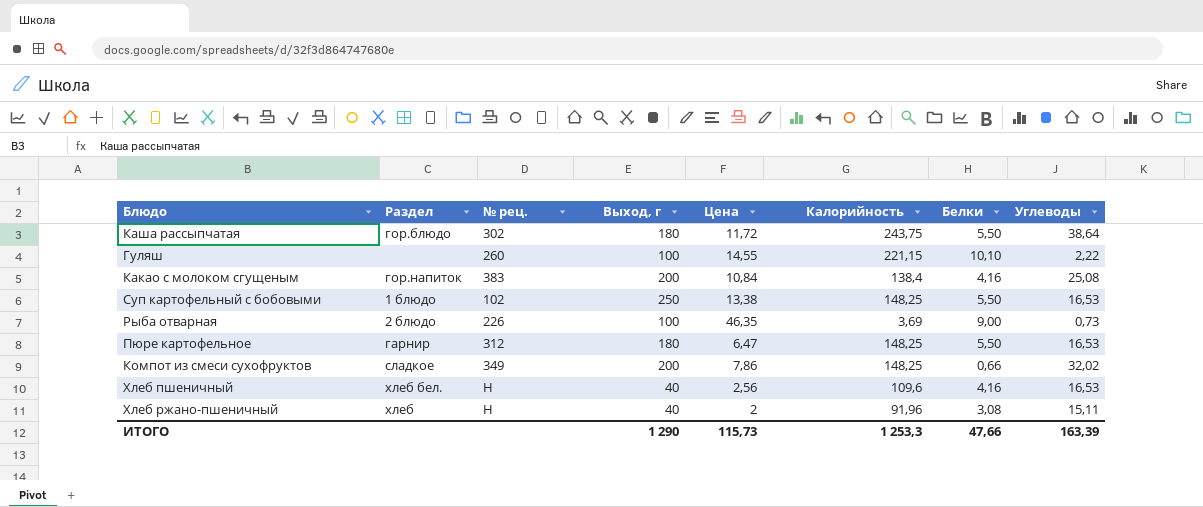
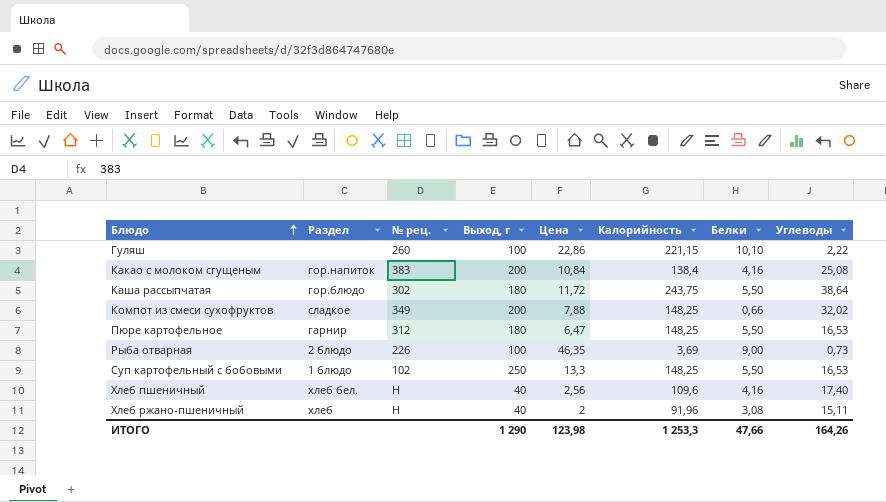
row order: none -> Блюдо ascending
Гуляш | Цена: 14,55 -> 22,86
Компот из смеси сухофруктов | Цена: 7,86 -> 7,88
Суп картофельный с бобовыми | Цена: 13,38 -> 13,3
Хлеб пшеничный | Углеводы: 16,53 -> 17,40
ИТОГО | Цена: 115,73 -> 123,98
ИТОГО | Углеводы: 163,39 -> 164,26

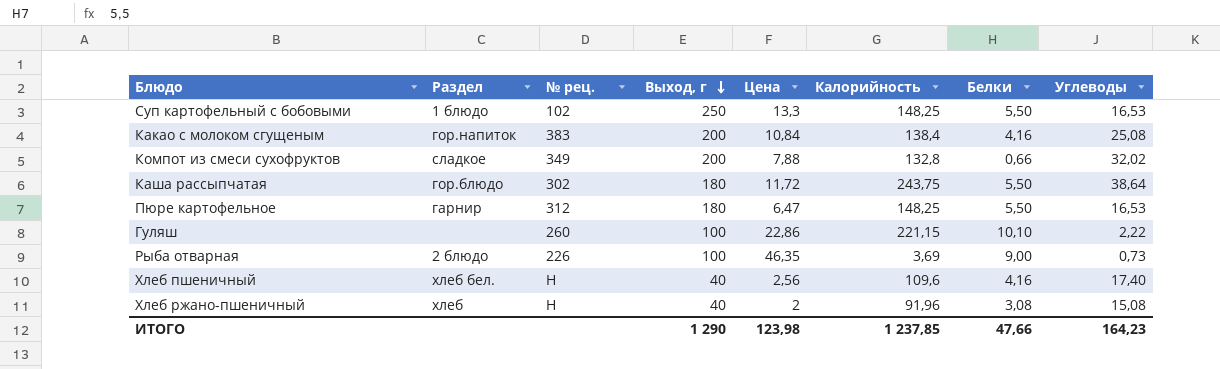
row order: Блюдо ascending -> Выход, г descending
Компот из смеси сухофруктов | Калорийность: 148,25 -> 132,8
Хлеб ржано-пшеничный | Углеводы: 15,11 -> 15,08
ИТОГО | Калорийность: 1 253,3 -> 1 237,85
ИТОГО | Углеводы: 164,26 -> 164,23

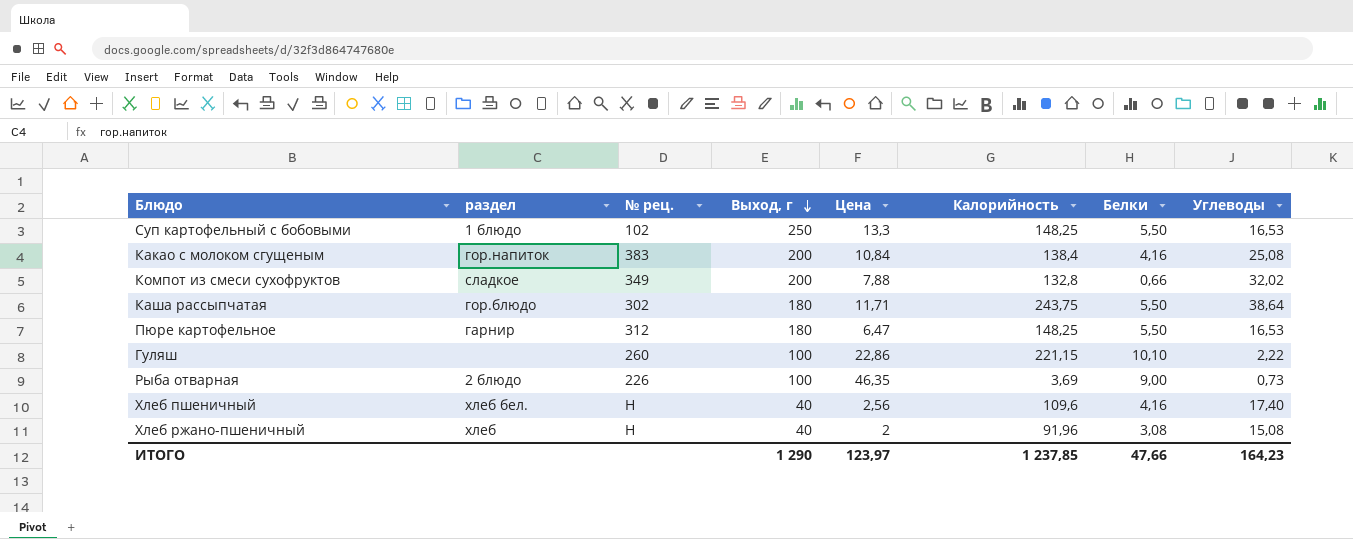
column name: Раздел -> раздел
Каша рассыпчатая | Цена: 11,72 -> 11,71
ИТОГО | Цена: 123,98 -> 123,97

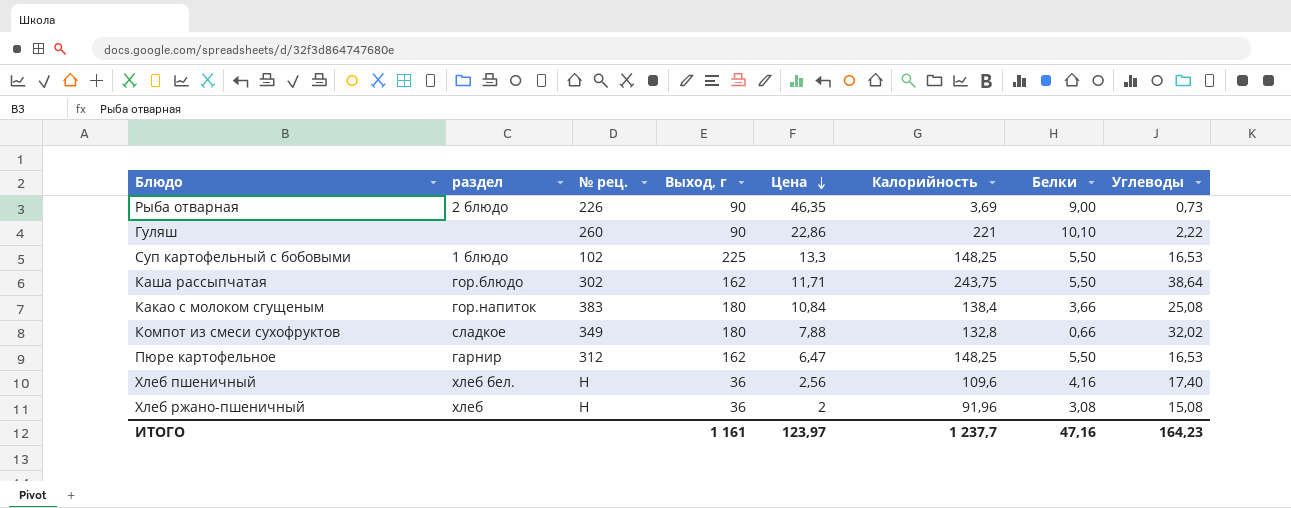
row order: Выход, г descending -> Цена descending
Рыба отварная | Выход, г: 100 -> 90
Гуляш | Выход, г: 100 -> 90
Гуляш | Калорийность: 221,15 -> 221
Суп картофельный с бобовыми | Выход, г: 250 -> 225
Каша рассыпчатая | Выход, г: 180 -> 162
Какао с молоком сгущеным | Выход, г: 200 -> 180
Какао с молоком сгущеным | Белки: 4,16 -> 3,66
Компот из смеси сухофруктов | Выход, г: 200 -> 180
Пюре картофельное | Выход, г: 180 -> 162
Хлеб пшеничный | Выход, г: 40 -> 36
Хлеб ржано-пшеничный | Выход, г: 40 -> 36
ИТОГО | Выход, г: 1 290 -> 1 161
ИТОГО | Калорийность: 1 237,85 -> 1 237,7
ИТОГО | Белки: 47,66 -> 47,16

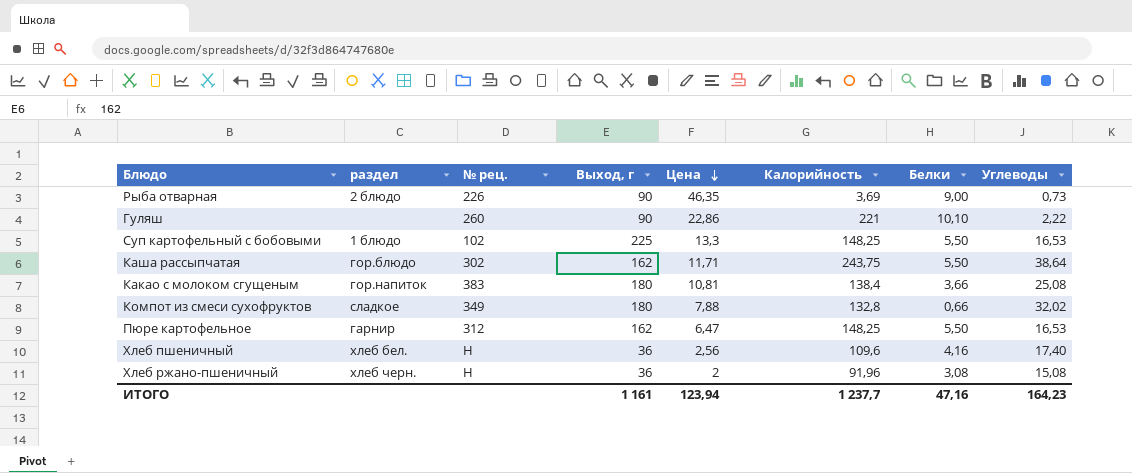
Какао с молоком сгущеным | Цена: 10,84 -> 10,81
Хлеб ржано-пшеничный | раздел: хлеб -> хлеб черн.
ИТОГО | Цена: 123,97 -> 123,94

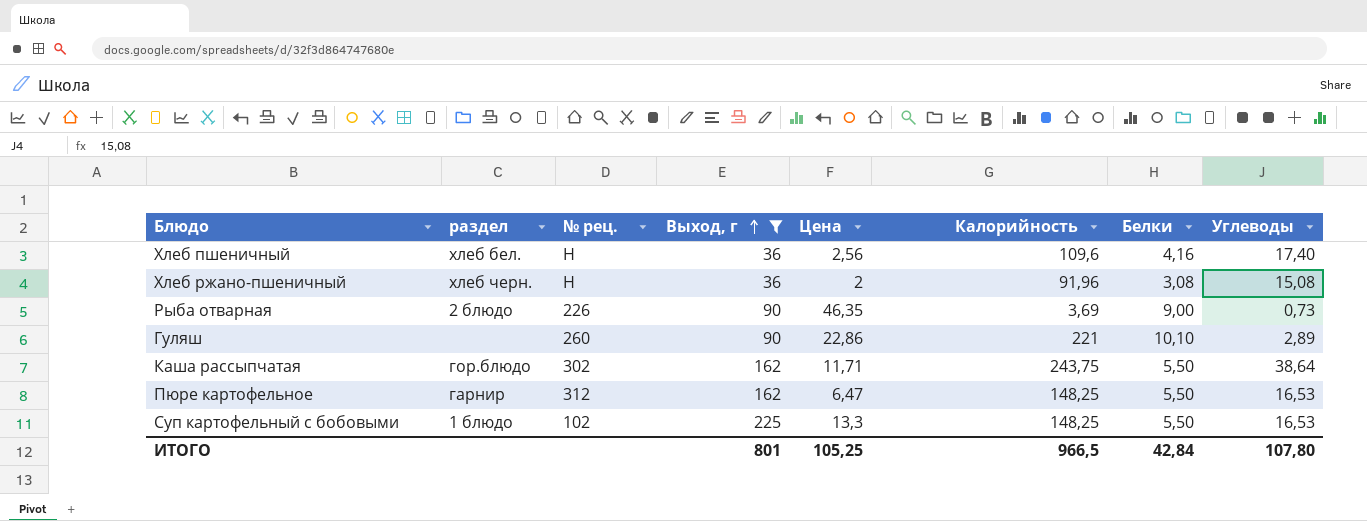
filter: none -> Выход, г != 180
row order: Цена descending -> Выход, г ascending
Гуляш | Углеводы: 2,22 -> 2,89
ИТОГО | Выход, г: 1 161 -> 801
ИТОГО | Цена: 123,94 -> 105,25
ИТОГО | Калорийность: 1 237,7 -> 966,5
ИТОГО | Белки: 47,16 -> 42,84
ИТОГО | Углеводы: 164,23 -> 107,80

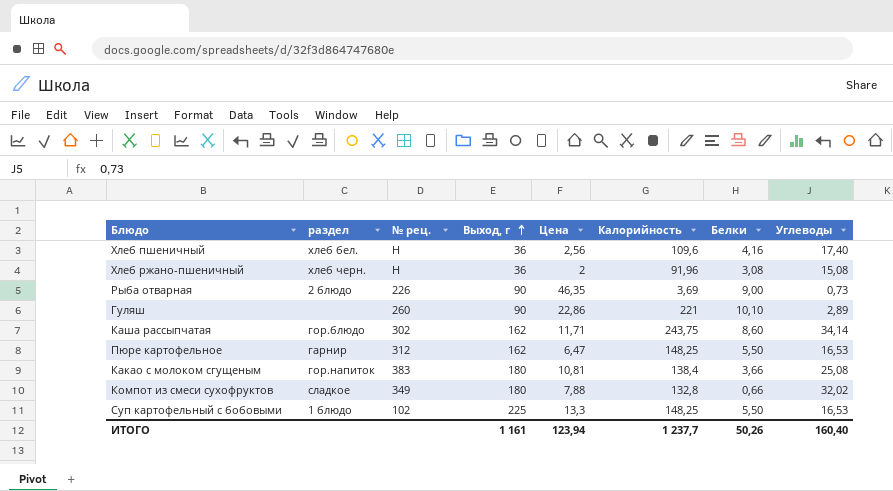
filter: Выход, г != 180 -> none
Каша рассыпчатая | Белки: 5,50 -> 8,60
Каша рассыпчатая | Углеводы: 38,64 -> 34,14
ИТОГО | Выход, г: 801 -> 1 161
ИТОГО | Цена: 105,25 -> 123,94
ИТОГО | Калорийность: 966,5 -> 1 237,7
ИТОГО | Белки: 42,84 -> 50,26
ИТОГО | Углеводы: 107,80 -> 160,40

